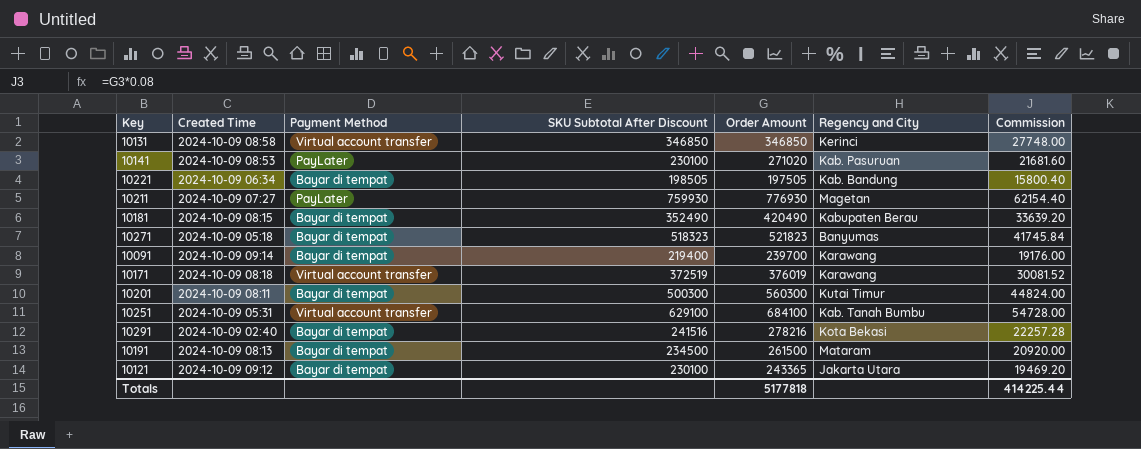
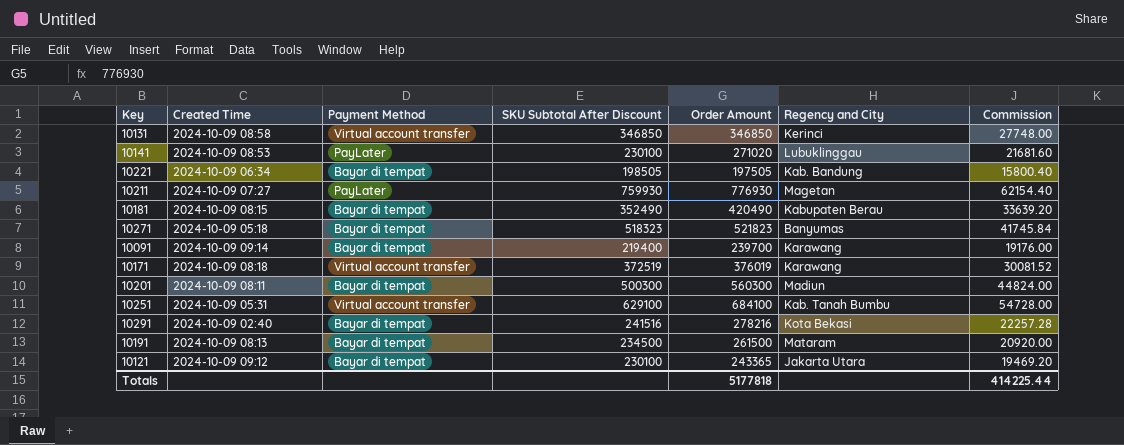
10141 | Regency and City: Kab. Pasuruan -> Lubuklinggau
10201 | Regency and City: Kutai Timur -> Madiun

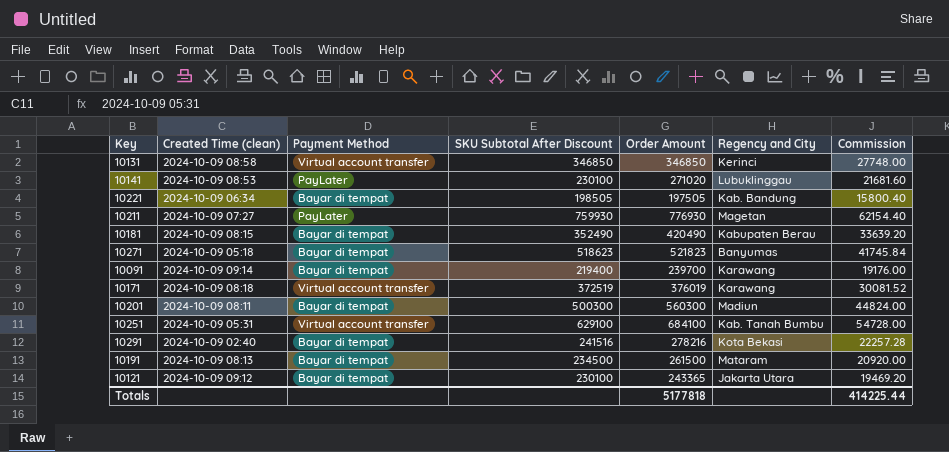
column name: Created Time -> Created Time (clean)
10271 | SKU Subtotal After Discount: 518323 -> 518623

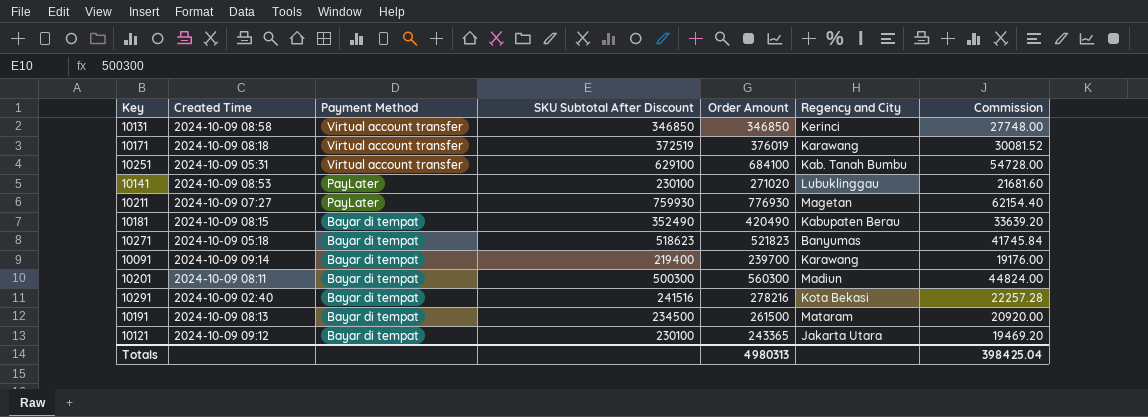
row order: none -> Payment Method descending
column name: Created Time (clean) -> Created Time
row 10221: 2024-10-09 06:34 | Bayar di tempat | 198505 | 197505 | Kab. Bandung | 15800.40 -> none
Totals | Order Amount: 5177818 -> 4980313
Totals | Commission: 414225.44 -> 398425.04

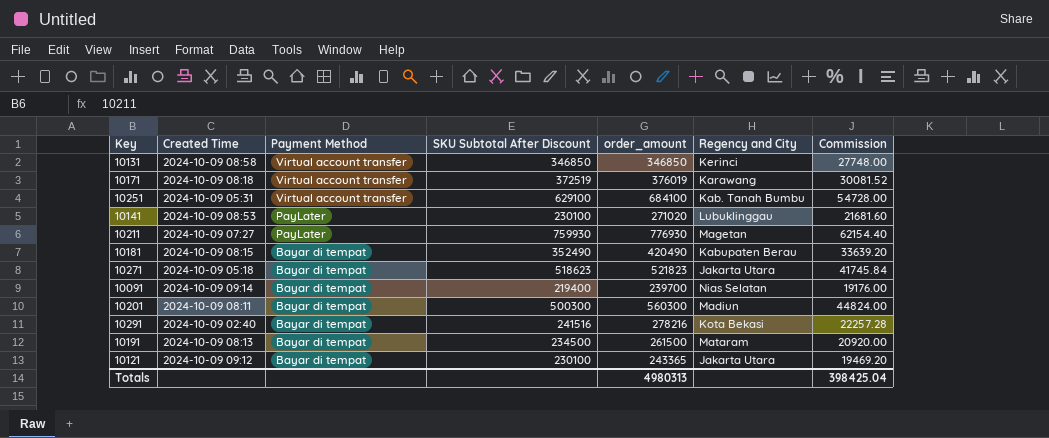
column name: Order Amount -> order_amount
10271 | Regency and City: Banyumas -> Jakarta Utara
10091 | Regency and City: Karawang -> Nias Selatan

